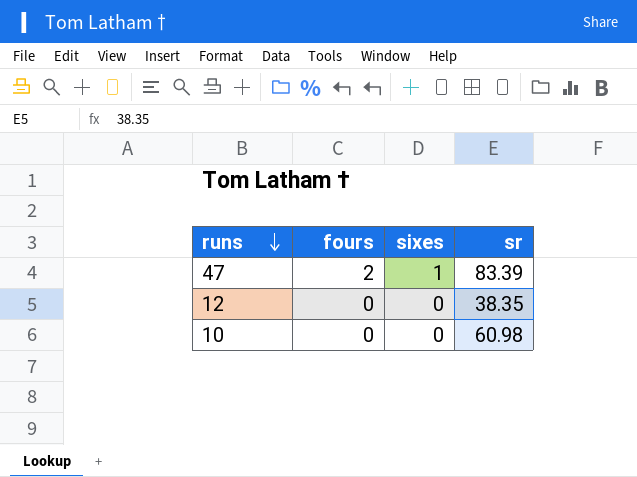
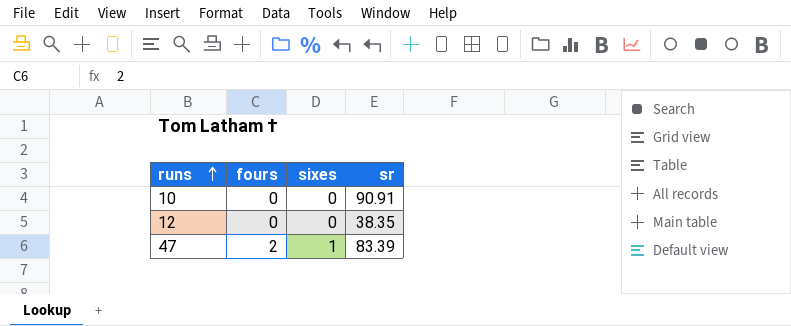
row order: runs descending -> runs ascending
10 | sr: 60.98 -> 90.91

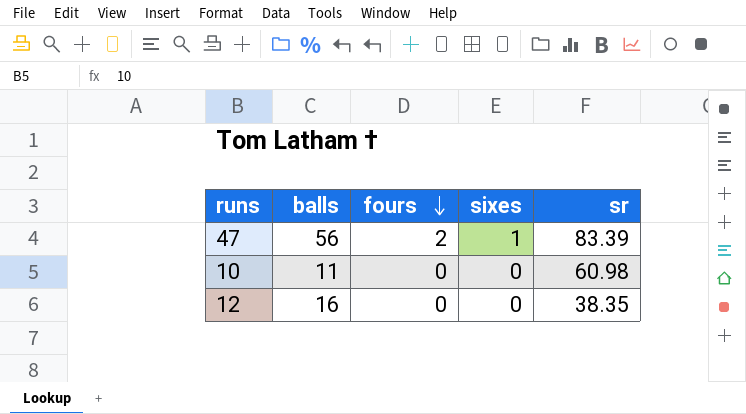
row order: runs ascending -> fours descending
column balls | position: none -> 2
10 | sr: 90.91 -> 60.98

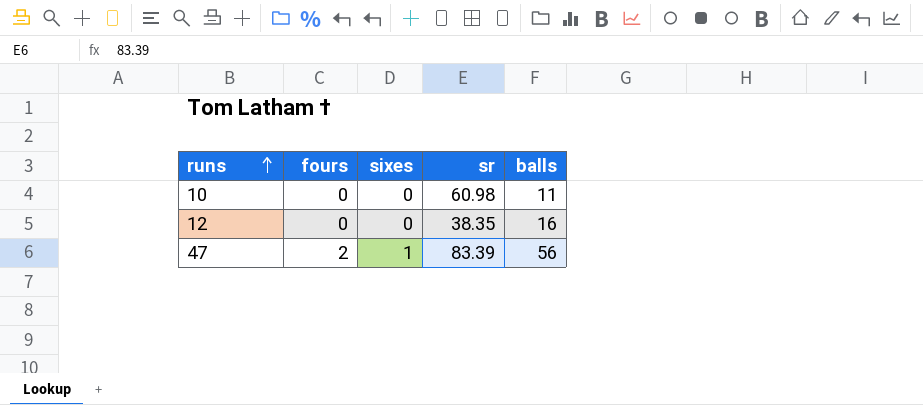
row order: fours descending -> runs ascending
column balls | position: 2 -> 5

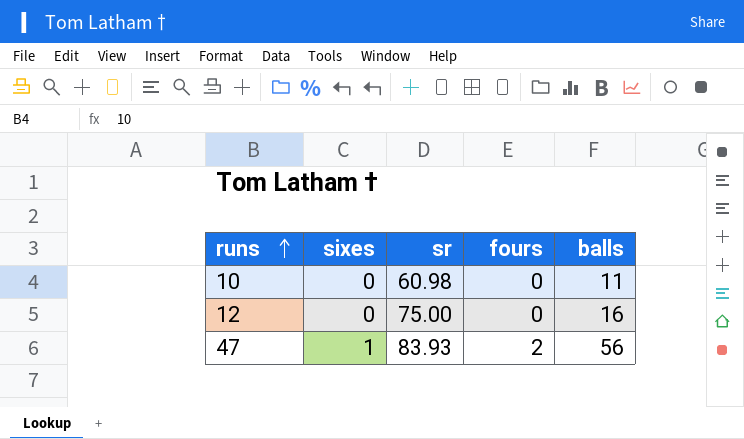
column fours | position: 2 -> 4
12 | sr: 38.35 -> 75.00
47 | sr: 83.39 -> 83.93

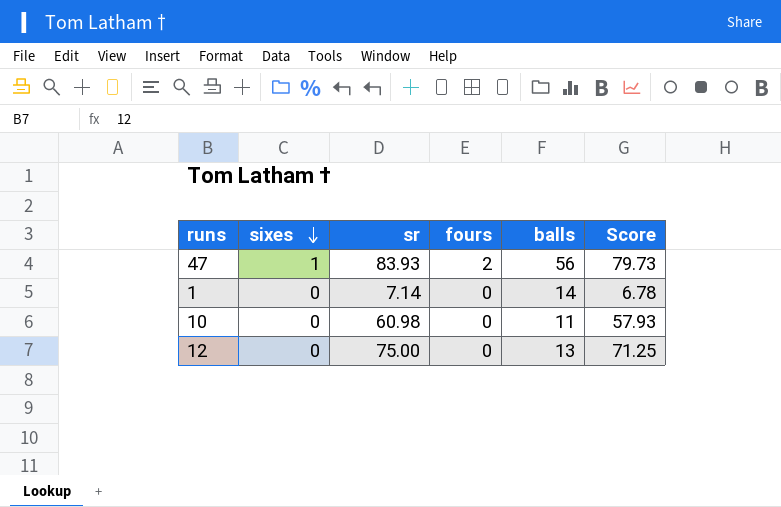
row order: runs ascending -> sixes descending
column Score | formula: none -> [sr] * 0.95
row 1: none -> 0 | 7.14 | 0 | 14 | 6.78
12 | balls: 16 -> 13

